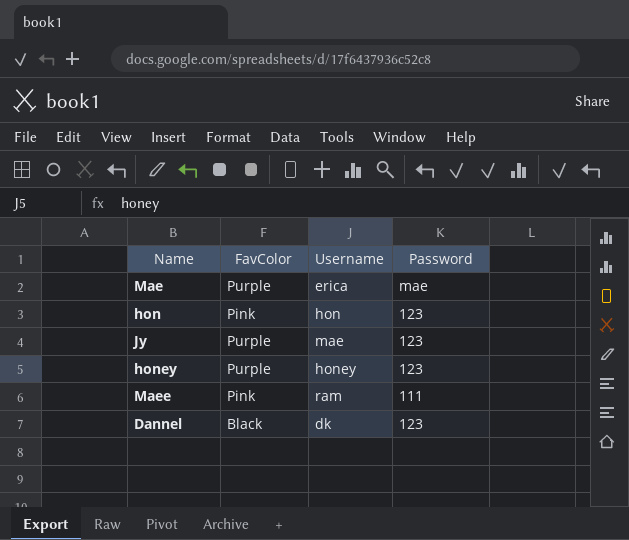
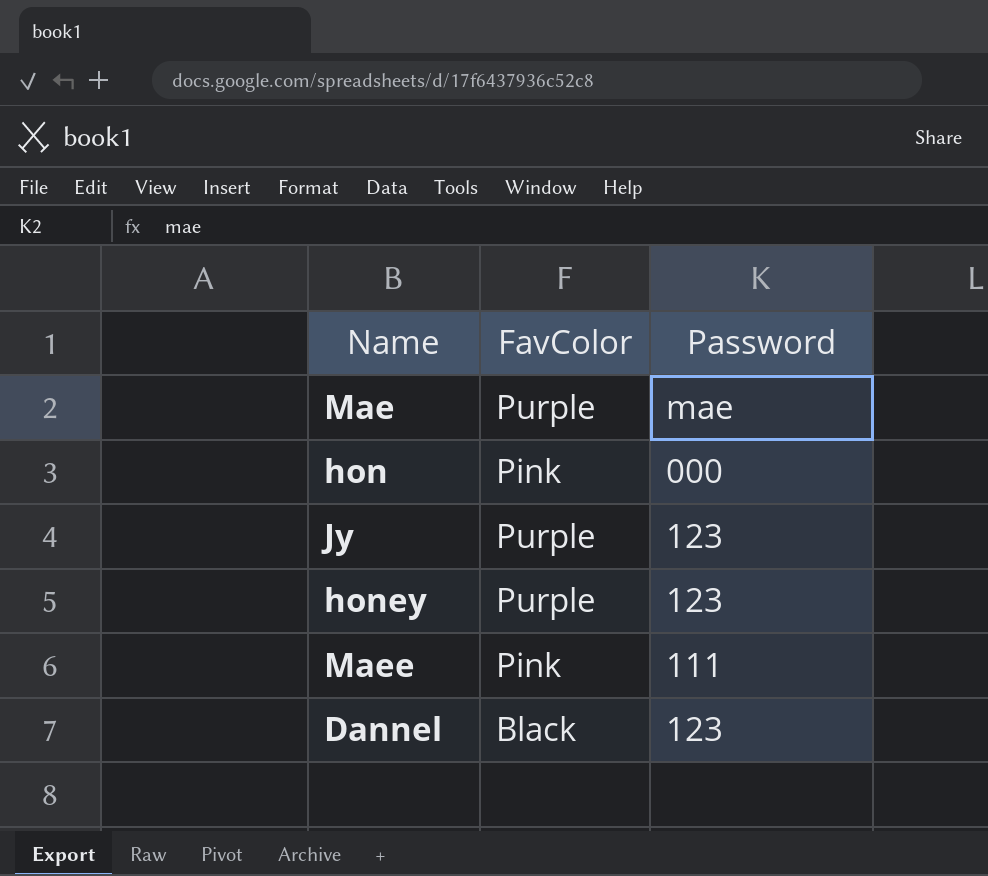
column Username | position: 3 -> none
hon | Password: 123 -> 000

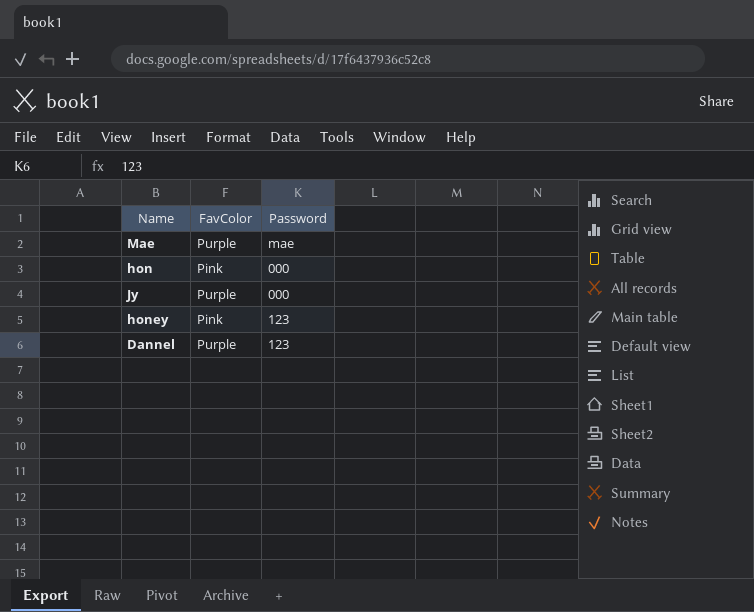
row Maee: Pink | 111 -> none
Jy | Password: 123 -> 000
honey | FavColor: Purple -> Pink
Dannel | FavColor: Black -> Purple

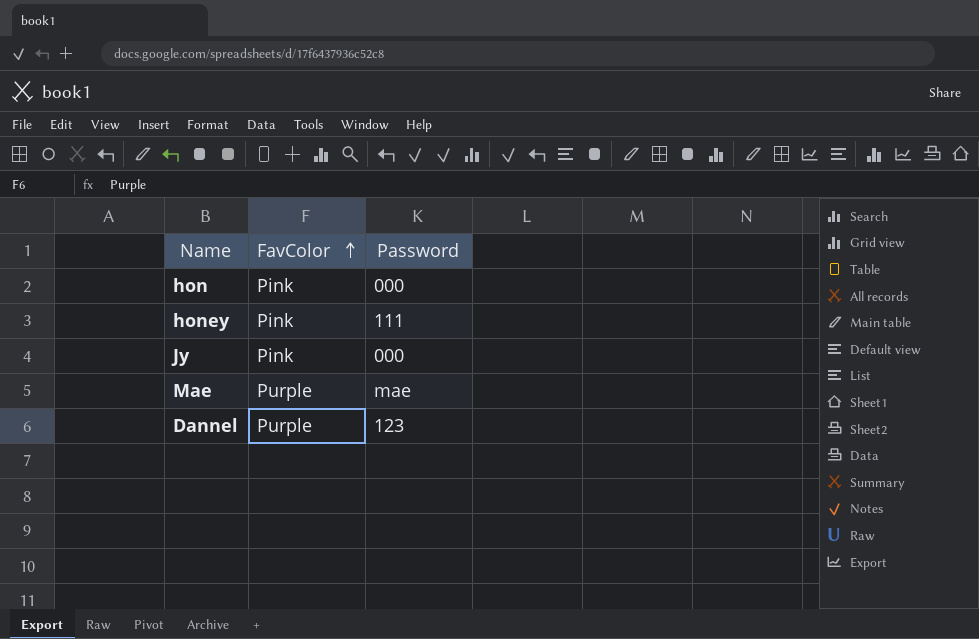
row order: none -> FavColor ascending
honey | Password: 123 -> 111
Jy | FavColor: Purple -> Pink

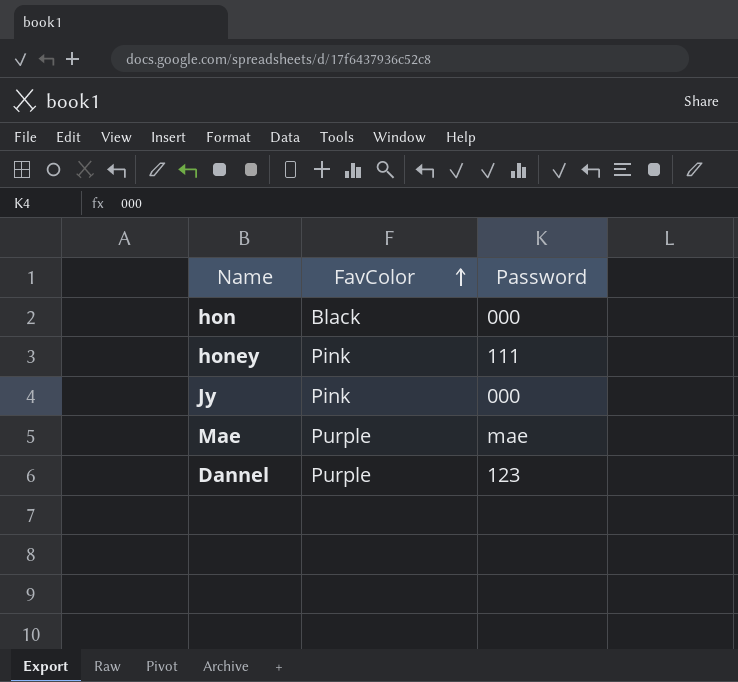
hon | FavColor: Pink -> Black

